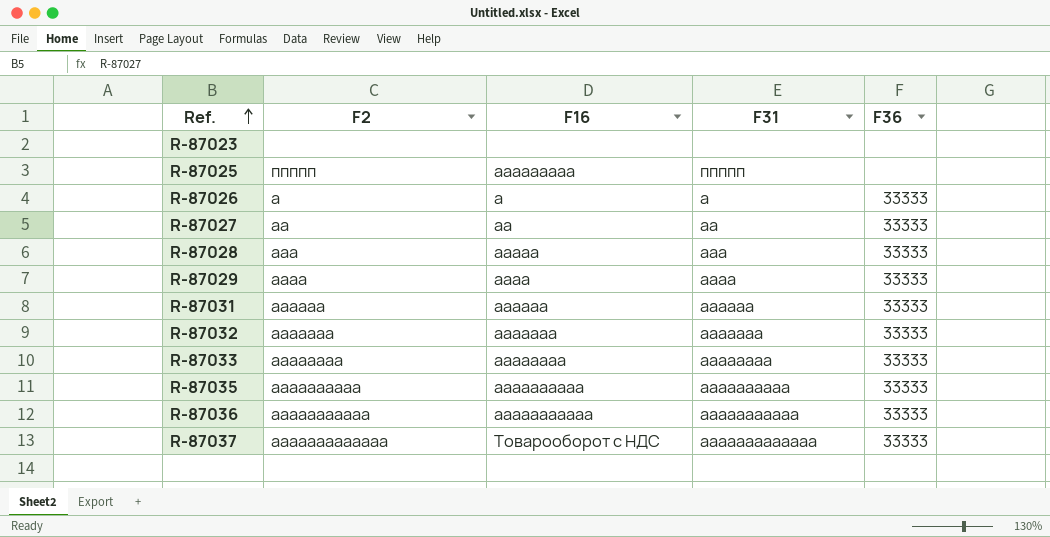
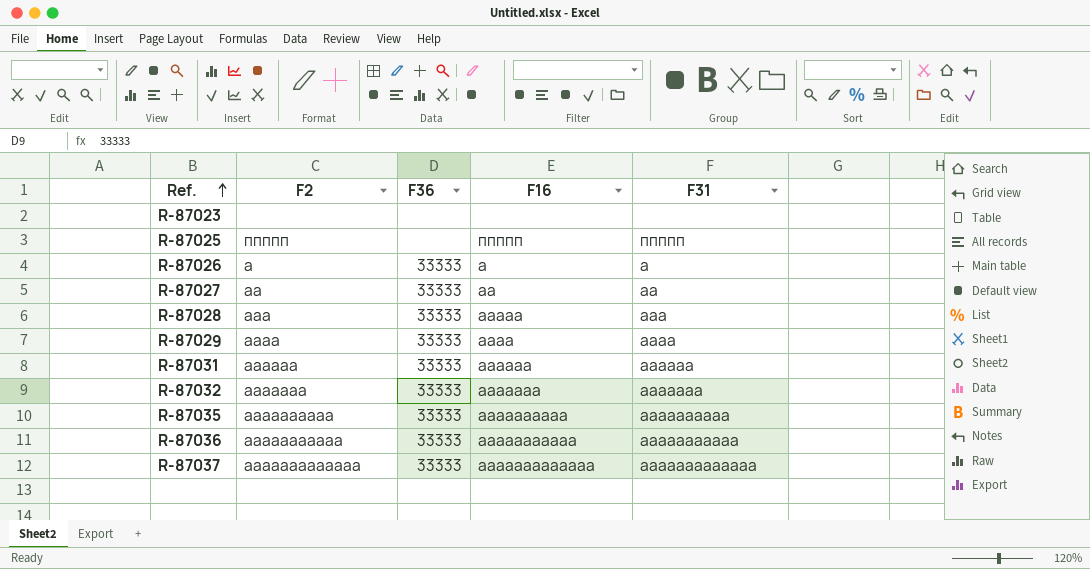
column F36 | position: 5 -> 3
row R-87033: аааааааа | аааааааа | аааааааа | 33333 -> none
R-87025 | F16: ааааааааа -> ппппп
R-87037 | F16: Товарооборот с НДС -> ааааааааааааа

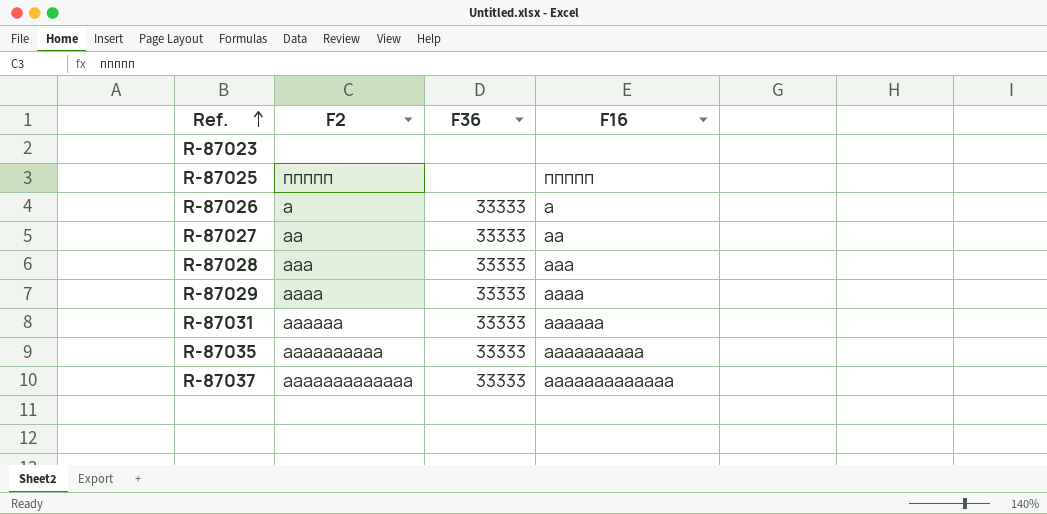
column F31 | position: 5 -> none
row R-87032: ааааааа | 33333 | ааааааа | ааааааа -> none
row R-87036: ааааааааааа | 33333 | ааааааааааа | ааааааааааа -> none
R-87028 | F16: ааааа -> ааа

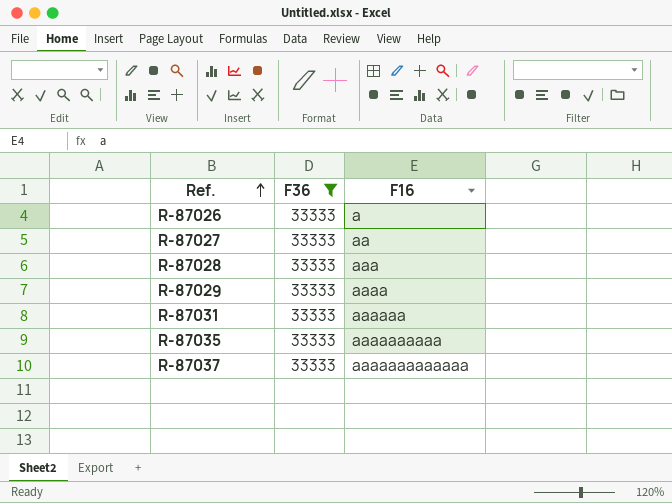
filter: none -> F36 = 33333
column F2 | position: 2 -> none

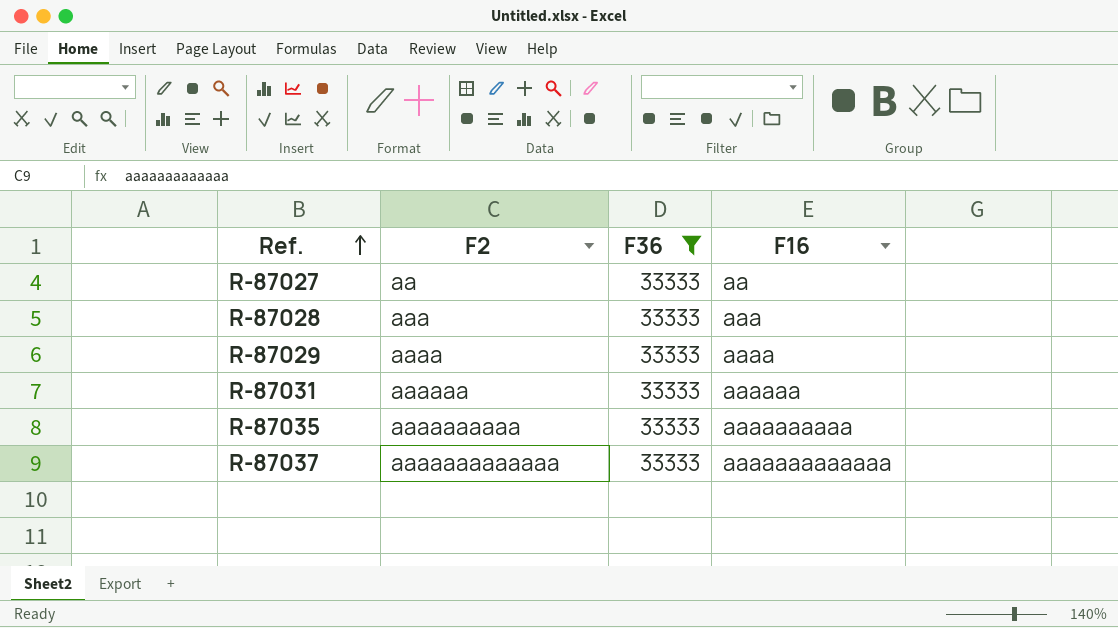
column F2 | position: none -> 2
row R-87026: 33333 | а -> none

